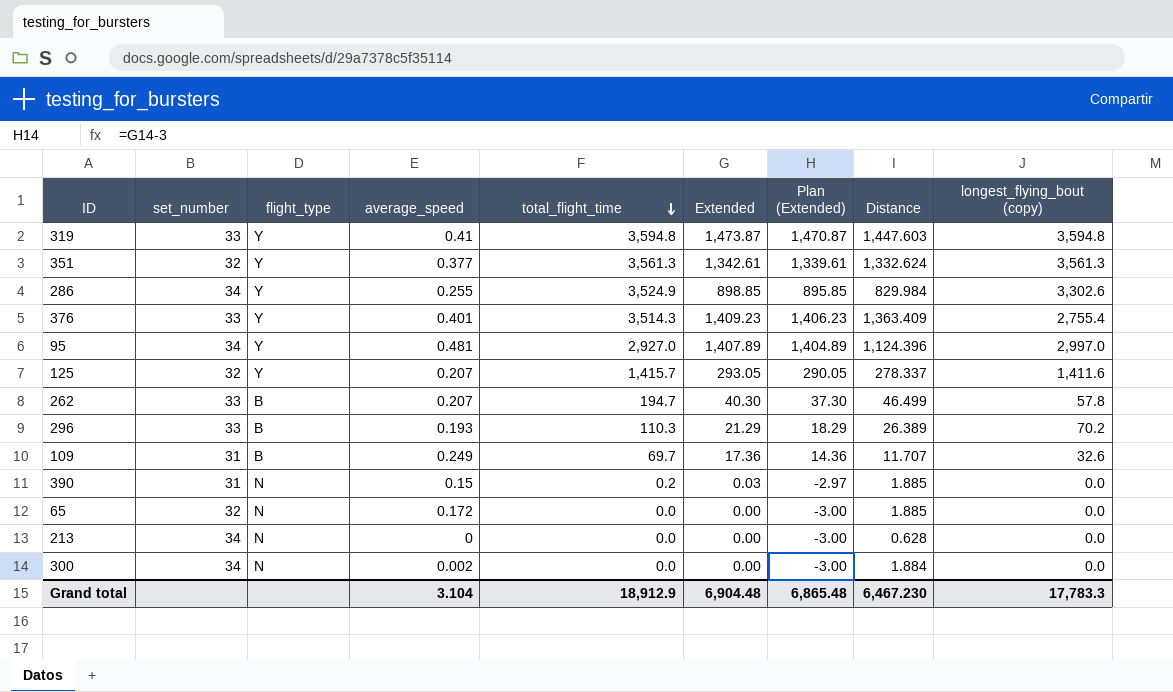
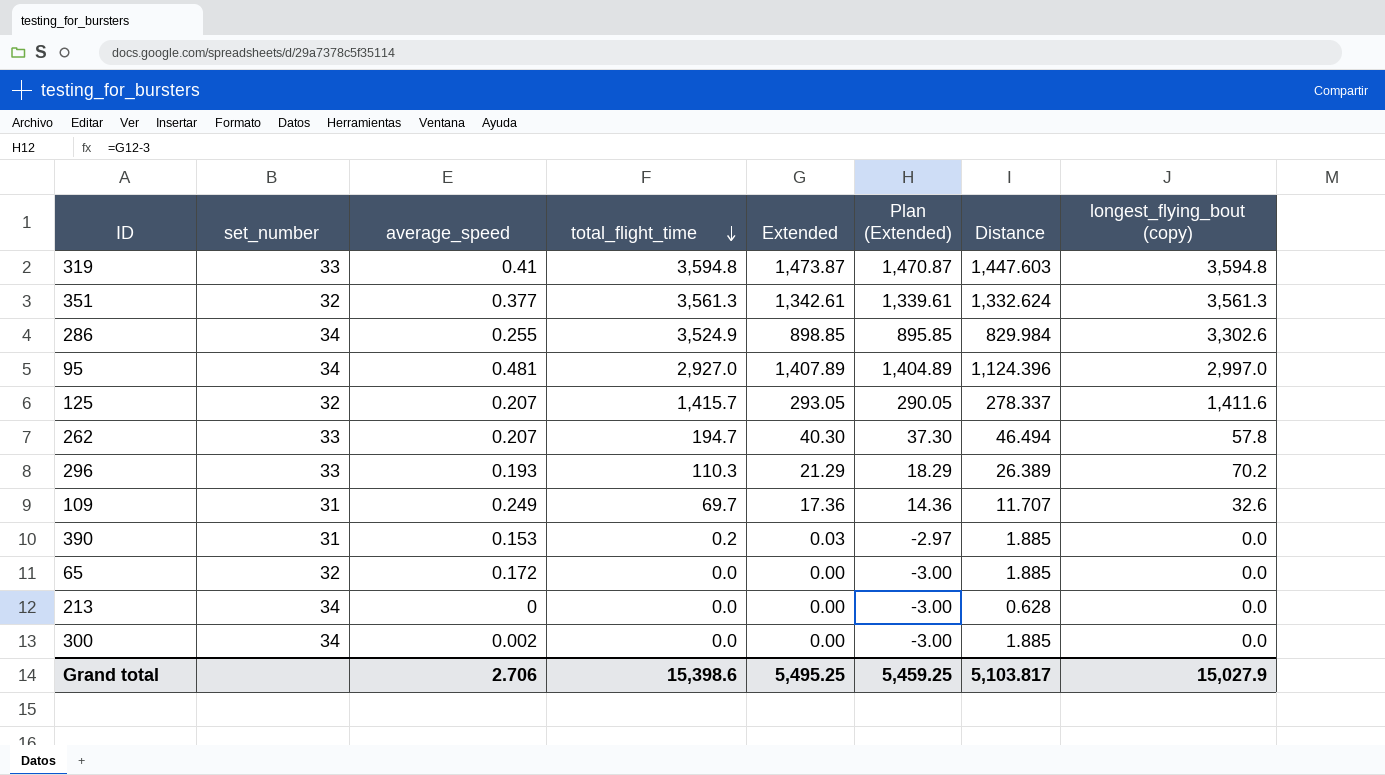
column flight_type | position: 3 -> none
row 376: 33 | Y | 0.401 | 3,514.3 | 1,409.23 | 1,406.23 | 1,363.409 | 2,755.4 -> none
262 | Distance: 46.499 -> 46.494
390 | average_speed: 0.15 -> 0.153
300 | Distance: 1.884 -> 1.885
Grand total | average_speed: 3.104 -> 2.706
Grand total | total_flight_time: 18,912.9 -> 15,398.6
Grand total | Extended: 6,904.48 -> 5,495.25
Grand total | Plan (Extended): 6,865.48 -> 5,459.25
Grand total | Distance: 6,467.230 -> 5,103.817
Grand total | longest_flying_bout (copy): 17,783.3 -> 15,027.9

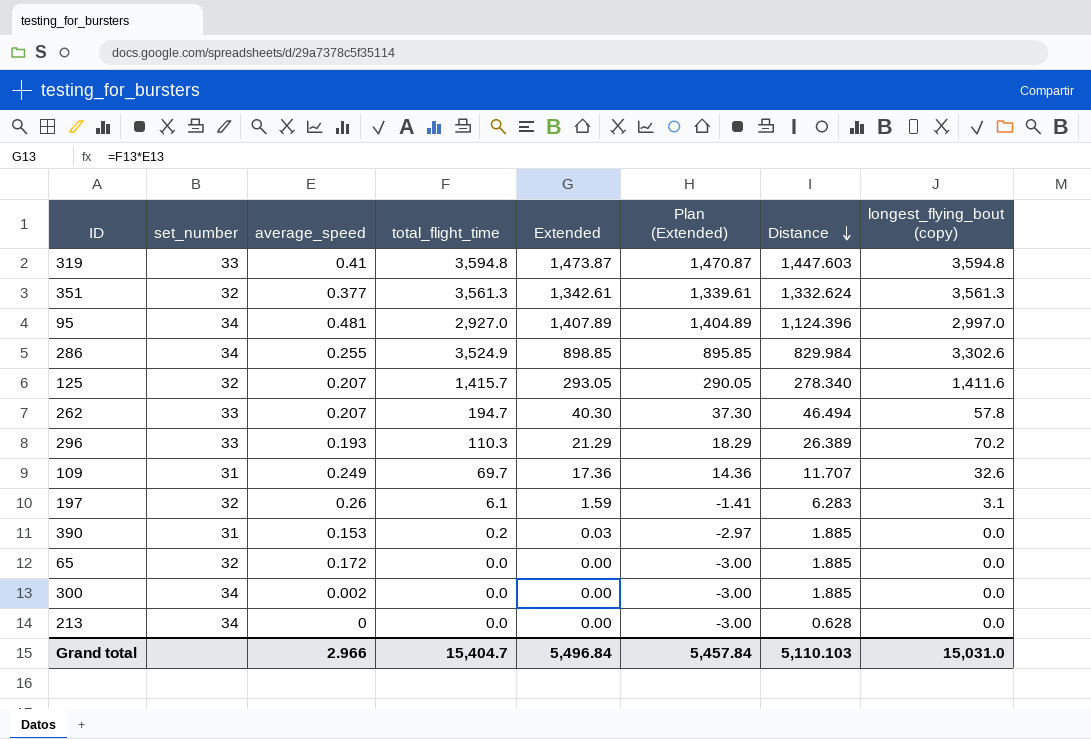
row order: total_flight_time descending -> Distance descending
125 | Distance: 278.337 -> 278.340
row 197: none -> 32 | 0.26 | 6.1 | 1.59 | -1.41 | 6.283 | 3.1
Grand total | average_speed: 2.706 -> 2.966
Grand total | total_flight_time: 15,398.6 -> 15,404.7
Grand total | Extended: 5,495.25 -> 5,496.84
Grand total | Plan (Extended): 5,459.25 -> 5,457.84
Grand total | Distance: 5,103.817 -> 5,110.103
Grand total | longest_flying_bout (copy): 15,027.9 -> 15,031.0

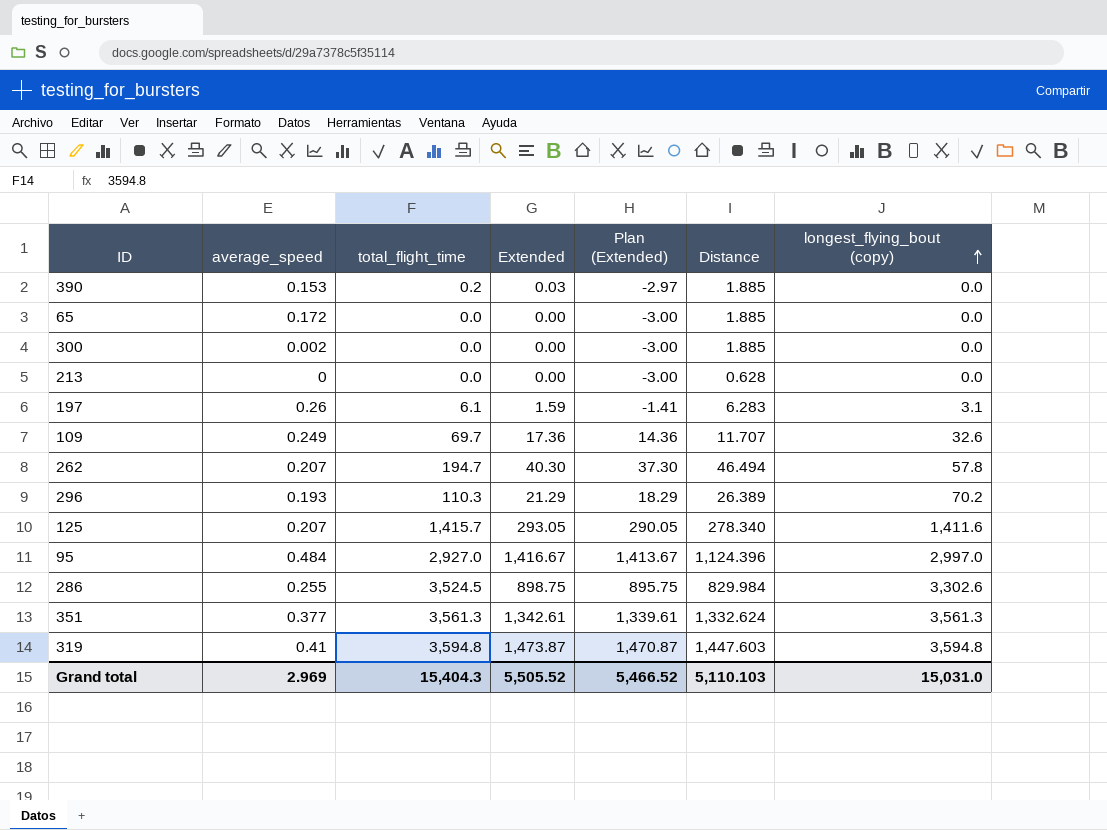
row order: Distance descending -> longest_flying_bout (copy) ascending
column set_number | position: 2 -> none
95 | average_speed: 0.481 -> 0.484
95 | Extended: 1,407.89 -> 1,416.67
95 | Plan (Extended): 1,404.89 -> 1,413.67
286 | total_flight_time: 3,524.9 -> 3,524.5
286 | Extended: 898.85 -> 898.75
286 | Plan (Extended): 895.85 -> 895.75
Grand total | average_speed: 2.966 -> 2.969
Grand total | total_flight_time: 15,404.7 -> 15,404.3
Grand total | Extended: 5,496.84 -> 5,505.52
Grand total | Plan (Extended): 5,457.84 -> 5,466.52

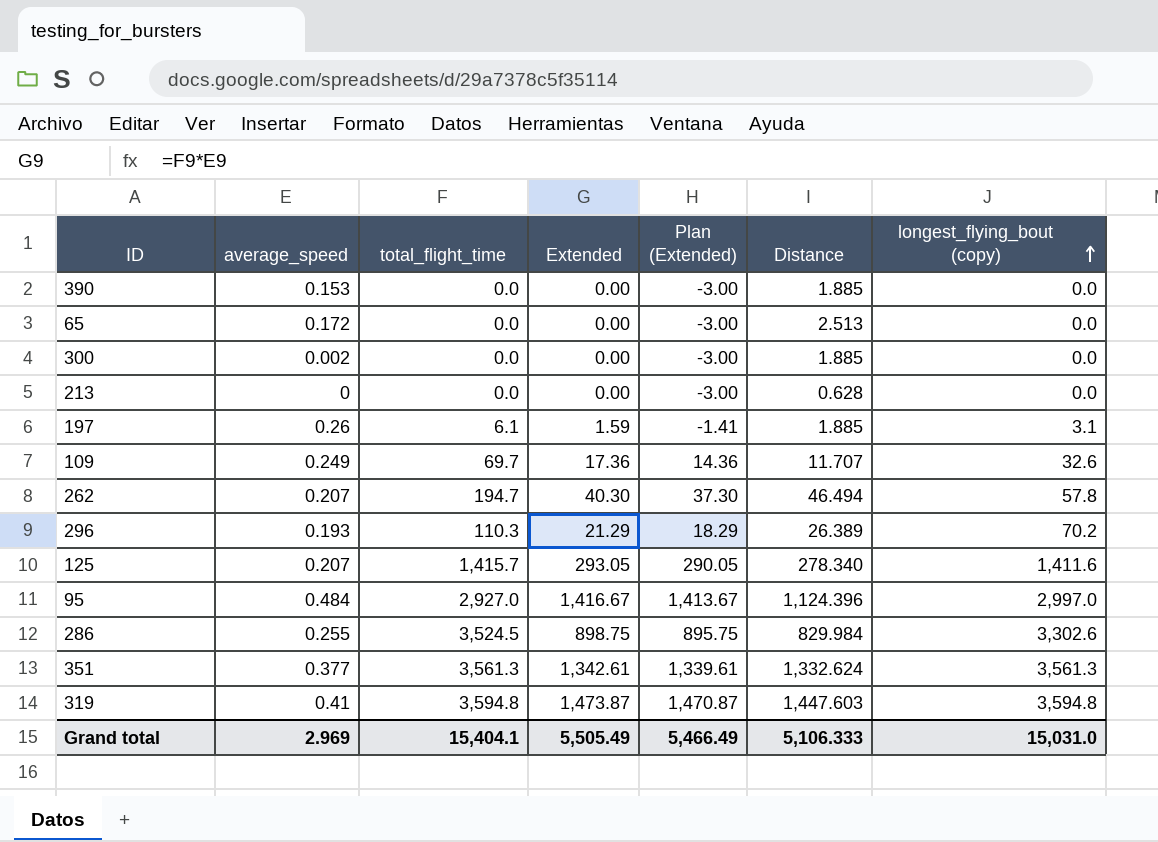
390 | total_flight_time: 0.2 -> 0.0
390 | Extended: 0.03 -> 0.00
390 | Plan (Extended): -2.97 -> -3.00
65 | Distance: 1.885 -> 2.513
197 | Distance: 6.283 -> 1.885
Grand total | total_flight_time: 15,404.3 -> 15,404.1
Grand total | Extended: 5,505.52 -> 5,505.49
Grand total | Plan (Extended): 5,466.52 -> 5,466.49
Grand total | Distance: 5,110.103 -> 5,106.333

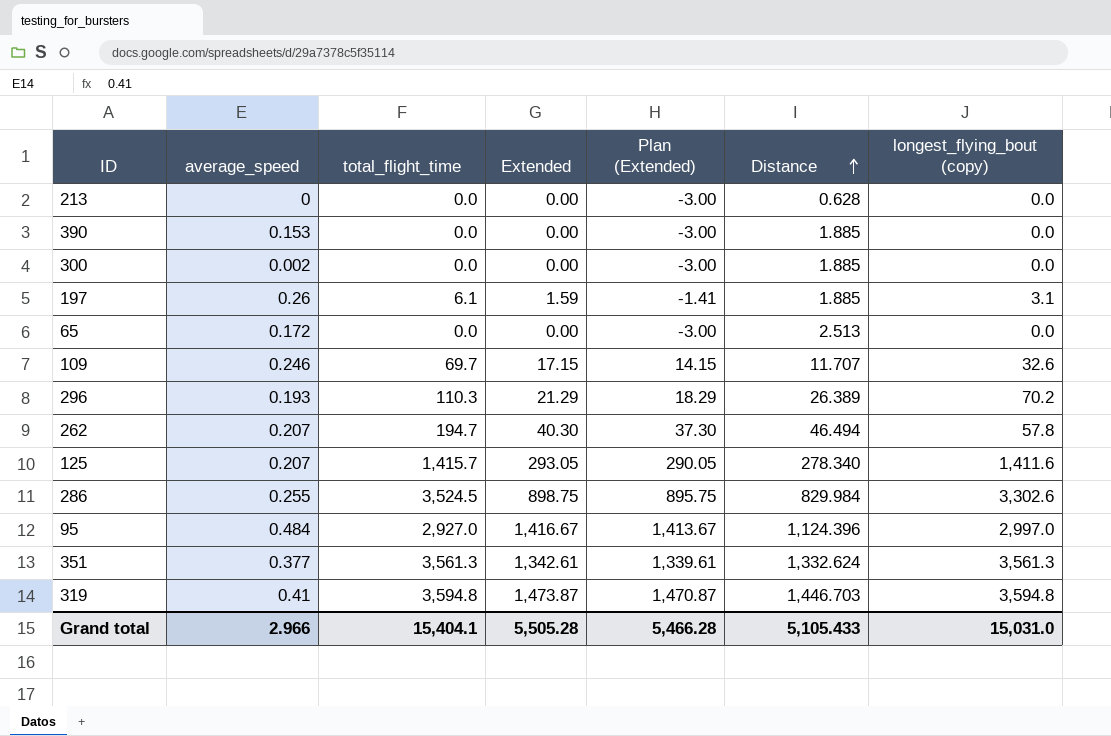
row order: longest_flying_bout (copy) ascending -> Distance ascending
109 | average_speed: 0.249 -> 0.246
109 | Extended: 17.36 -> 17.15
109 | Plan (Extended): 14.36 -> 14.15
319 | Distance: 1,447.603 -> 1,446.703
Grand total | average_speed: 2.969 -> 2.966
Grand total | Extended: 5,505.49 -> 5,505.28
Grand total | Plan (Extended): 5,466.49 -> 5,466.28
Grand total | Distance: 5,106.333 -> 5,105.433

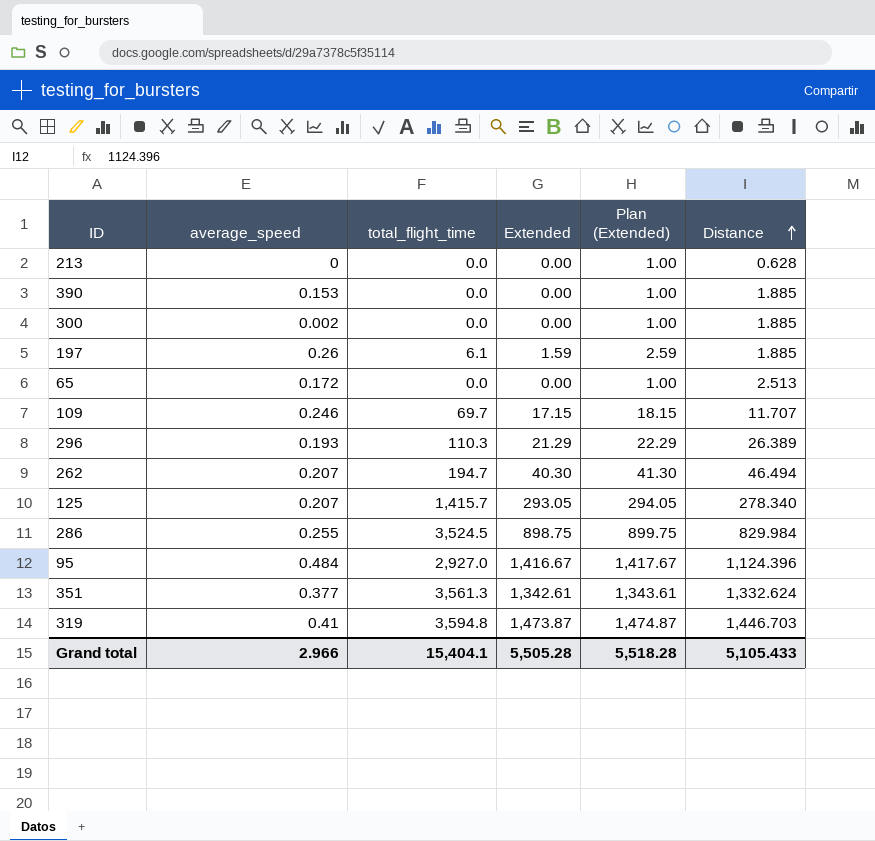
column longest_flying_bout (copy) | position: 7 -> none
column Plan (Extended) | formula: [Extended] - 3 -> [Extended] + 1
Grand total | Plan (Extended): 5,466.28 -> 5,518.28

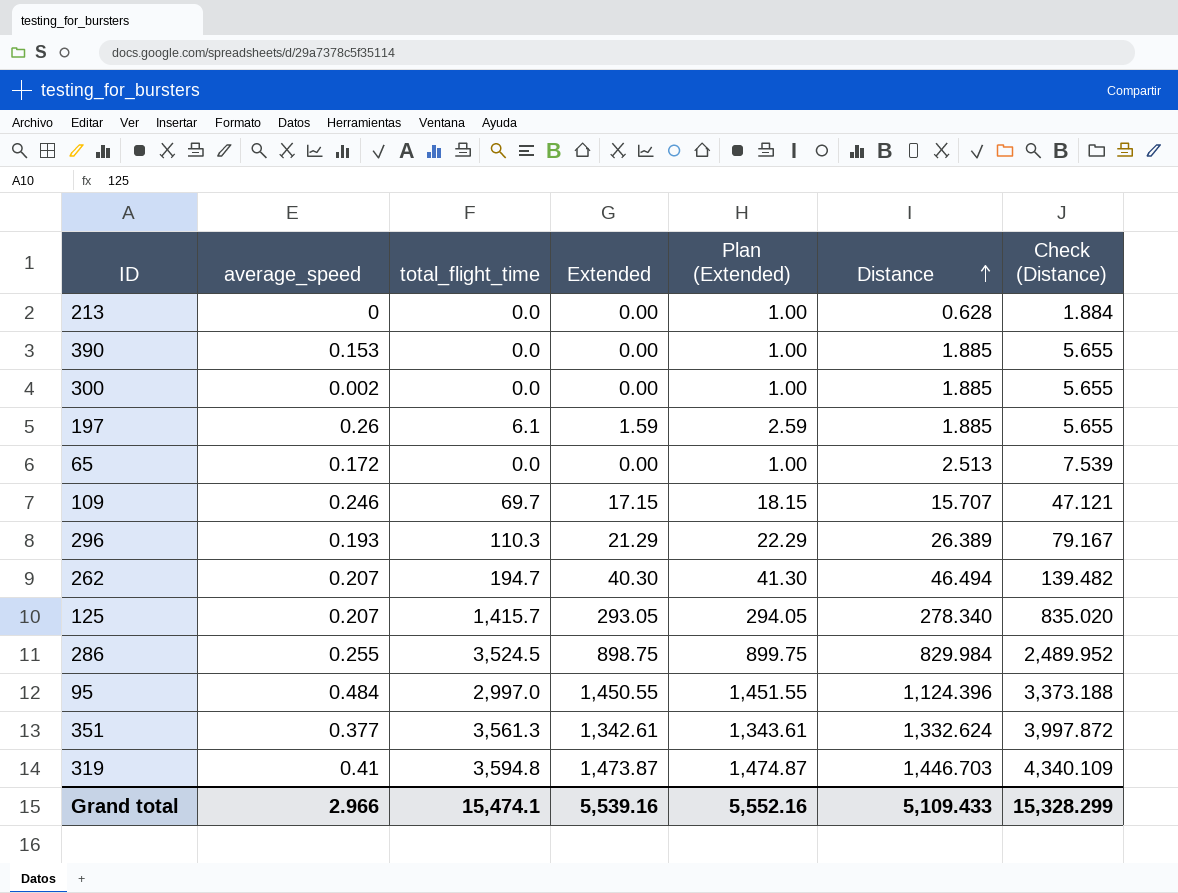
column Check (Distance) | formula: none -> [Distance] * 3
109 | Distance: 11.707 -> 15.707
95 | total_flight_time: 2,927.0 -> 2,997.0
95 | Extended: 1,416.67 -> 1,450.55
95 | Plan (Extended): 1,417.67 -> 1,451.55
Grand total | total_flight_time: 15,404.1 -> 15,474.1
Grand total | Extended: 5,505.28 -> 5,539.16
Grand total | Plan (Extended): 5,518.28 -> 5,552.16
Grand total | Distance: 5,105.433 -> 5,109.433

